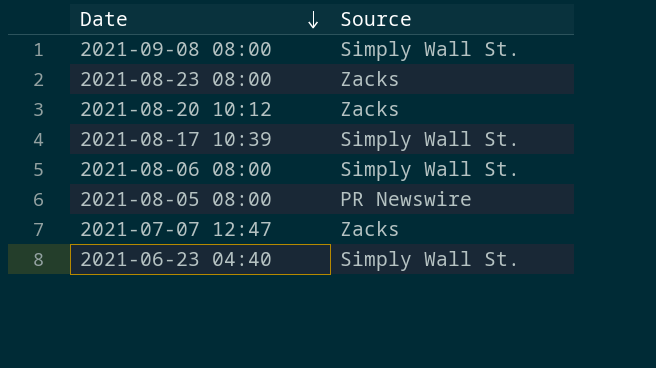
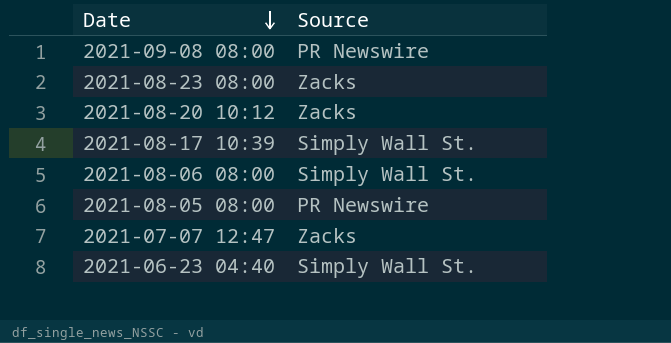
2021-09-08 08:00 | Source: Simply Wall St. -> PR Newswire

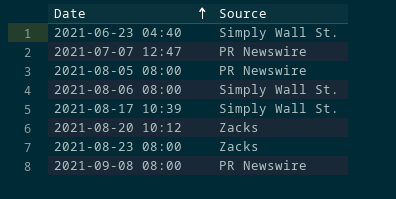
row order: Date descending -> Date ascending
2021-07-07 12:47 | Source: Zacks -> PR Newswire

